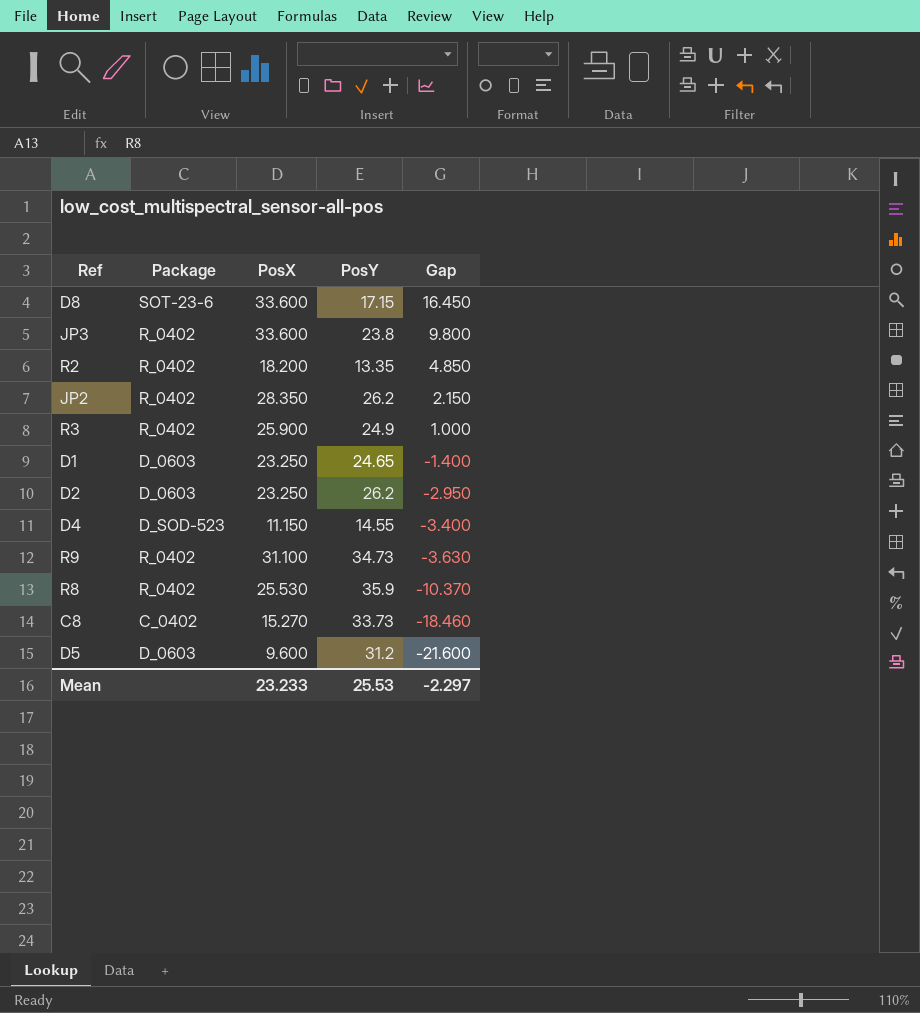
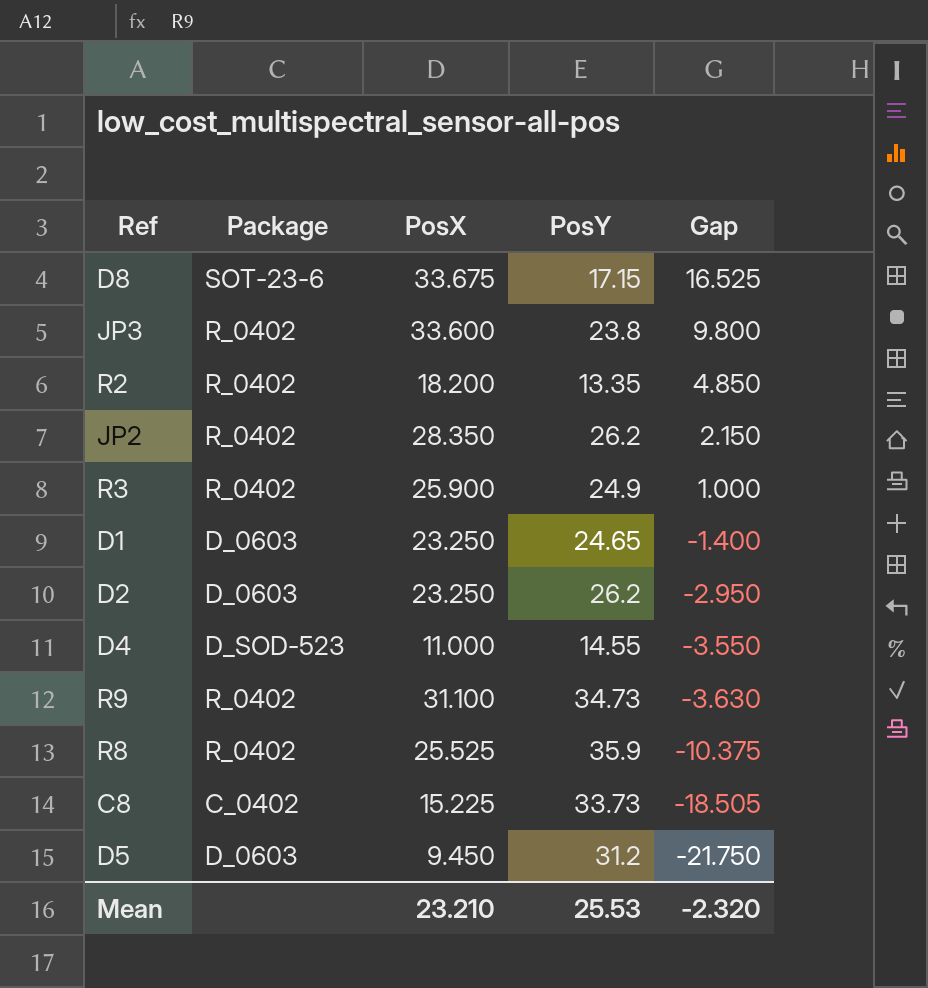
D8 | PosX: 33.600 -> 33.675
D8 | Gap: 16.450 -> 16.525
D4 | PosX: 11.150 -> 11.000
D4 | Gap: -3.400 -> -3.550
R8 | PosX: 25.530 -> 25.525
R8 | Gap: -10.370 -> -10.375
C8 | PosX: 15.270 -> 15.225
C8 | Gap: -18.460 -> -18.505
D5 | PosX: 9.600 -> 9.450
D5 | Gap: -21.600 -> -21.750
Mean | PosX: 23.233 -> 23.210
Mean | Gap: -2.297 -> -2.320

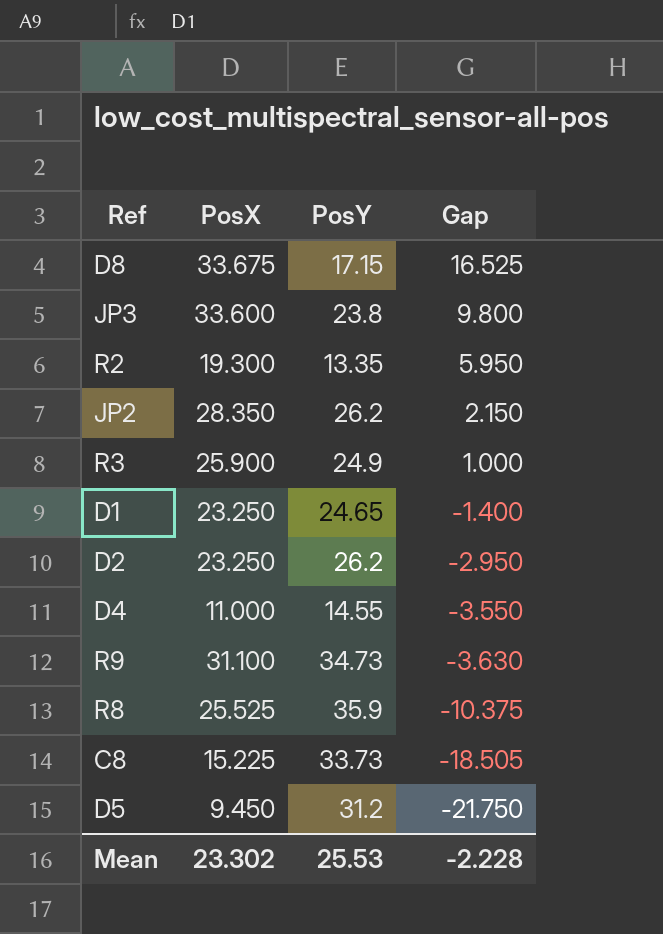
column Package | position: 2 -> none
R2 | PosX: 18.200 -> 19.300
R2 | Gap: 4.850 -> 5.950
Mean | PosX: 23.210 -> 23.302
Mean | Gap: -2.320 -> -2.228

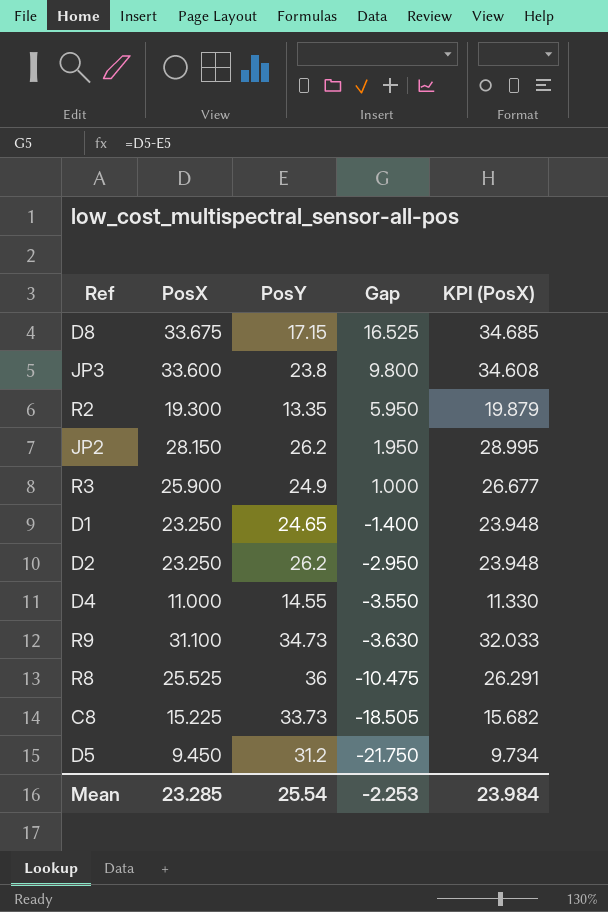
column KPI (PosX) | formula: none -> [PosX] * 1.03
JP2 | PosX: 28.350 -> 28.150
JP2 | Gap: 2.150 -> 1.950
R8 | PosY: 35.9 -> 36
R8 | Gap: -10.375 -> -10.475
Mean | PosX: 23.302 -> 23.285
Mean | PosY: 25.53 -> 25.54
Mean | Gap: -2.228 -> -2.253

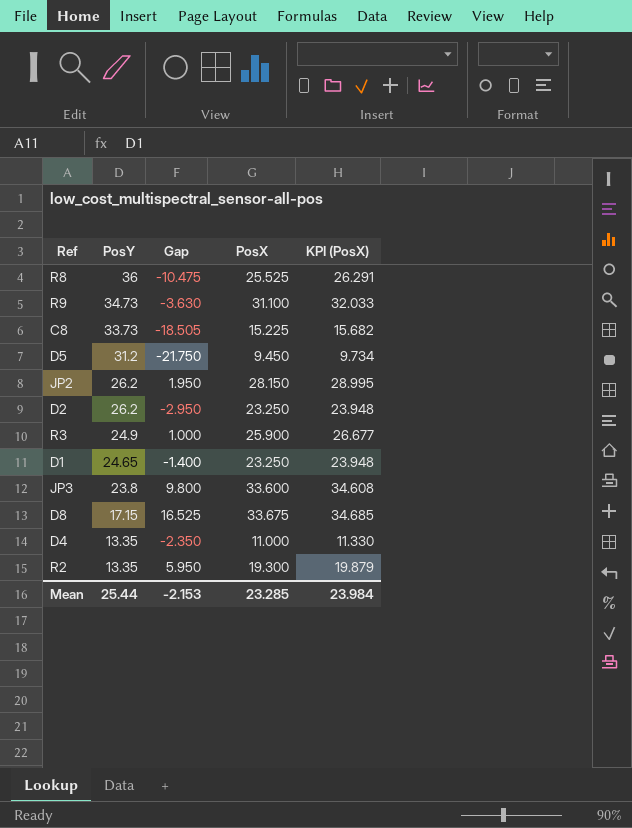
row order: Gap descending -> PosY descending
column PosX | position: 2 -> 4
D4 | PosY: 14.55 -> 13.35
D4 | Gap: -3.550 -> -2.350
Mean | PosY: 25.54 -> 25.44
Mean | Gap: -2.253 -> -2.153

